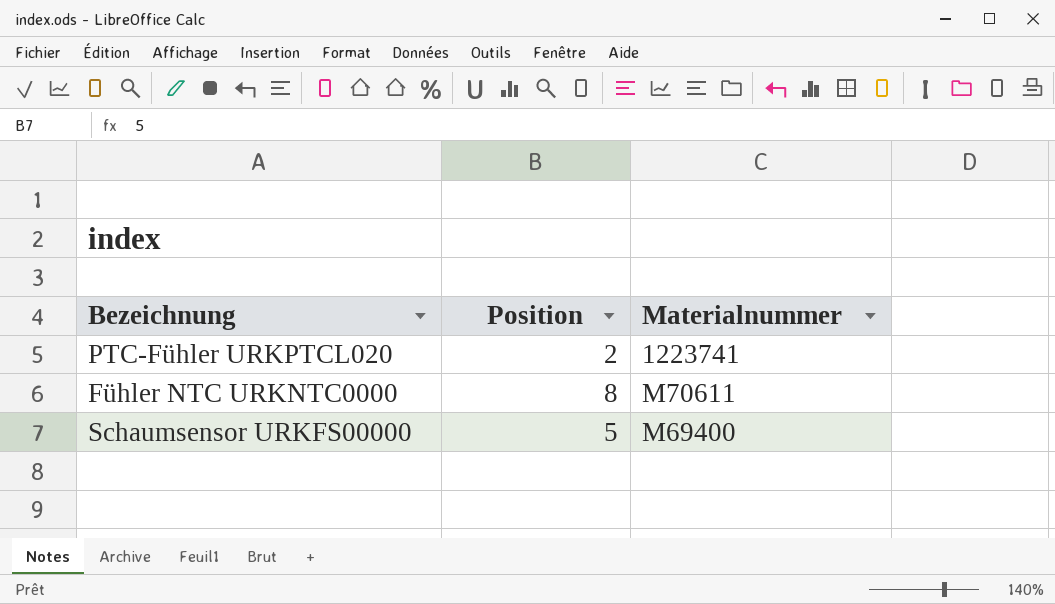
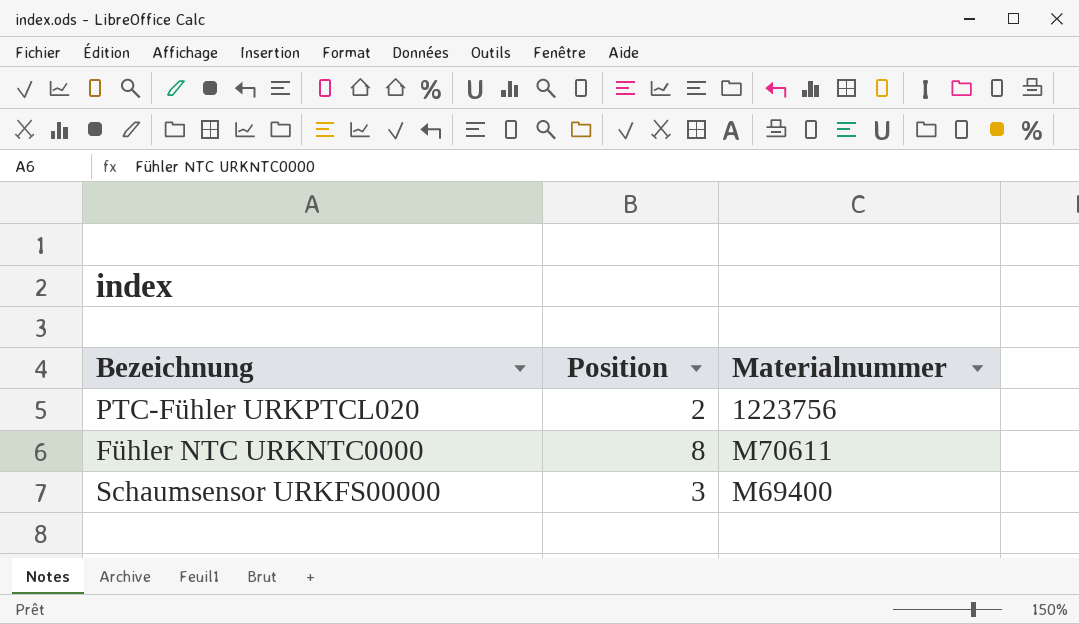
PTC-Fühler URKPTCL020 | Materialnummer: 1223741 -> 1223756
Schaumsensor URKFS00000 | Position: 5 -> 3

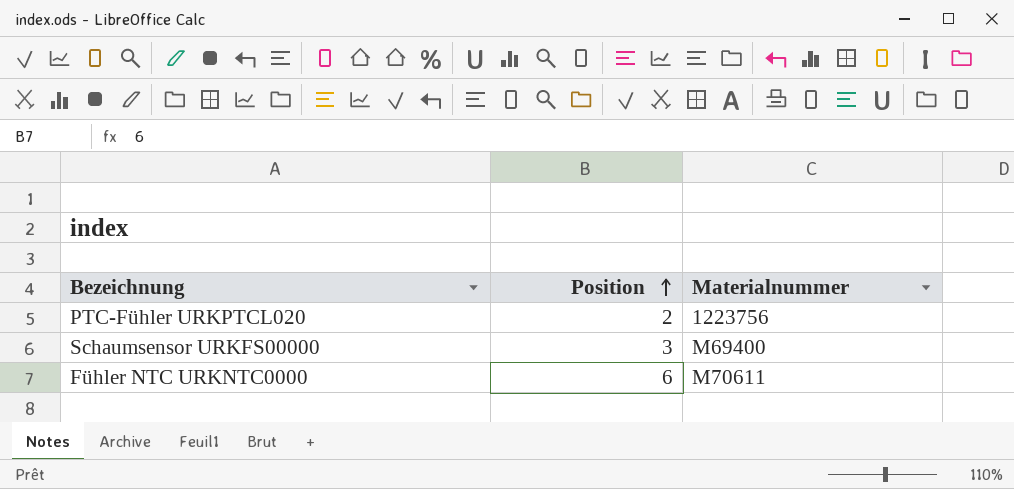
row order: none -> Position ascending
Fühler NTC URKNTC0000 | Position: 8 -> 6

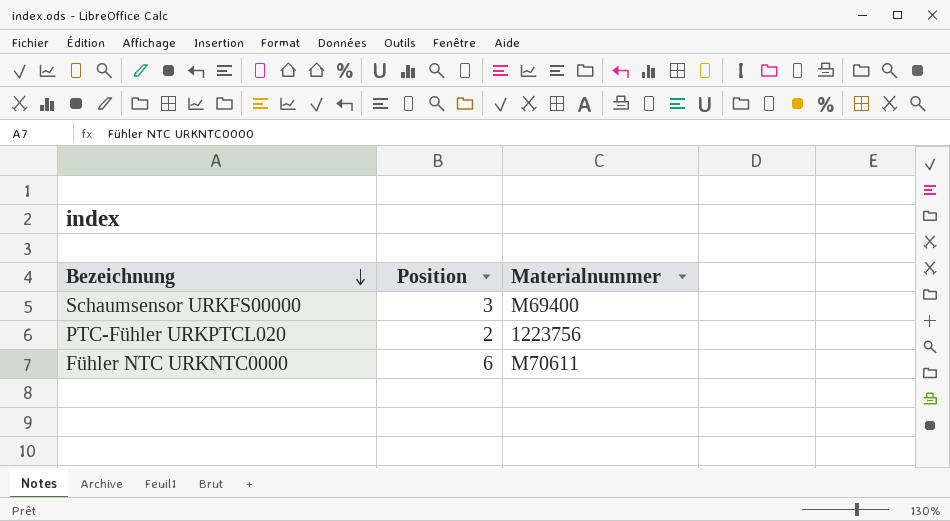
row order: Position ascending -> Bezeichnung descending

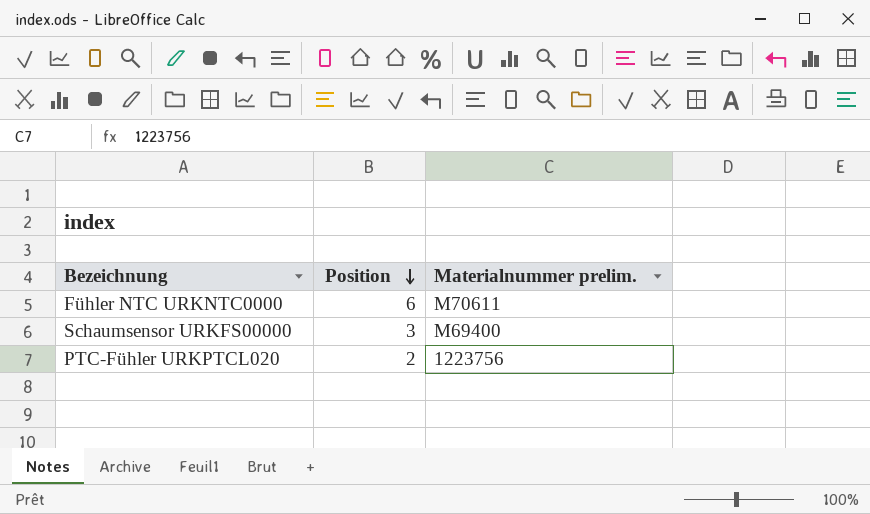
row order: Bezeichnung descending -> Position descending
column name: Materialnummer -> Materialnummer prelim.

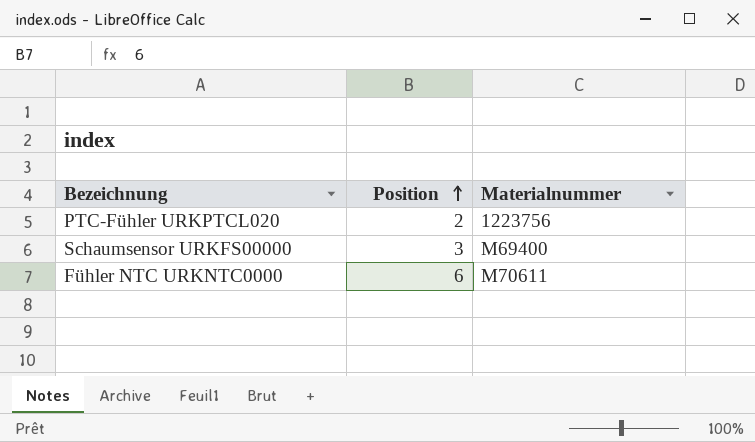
row order: Position descending -> Position ascending
column name: Materialnummer prelim. -> Materialnummer

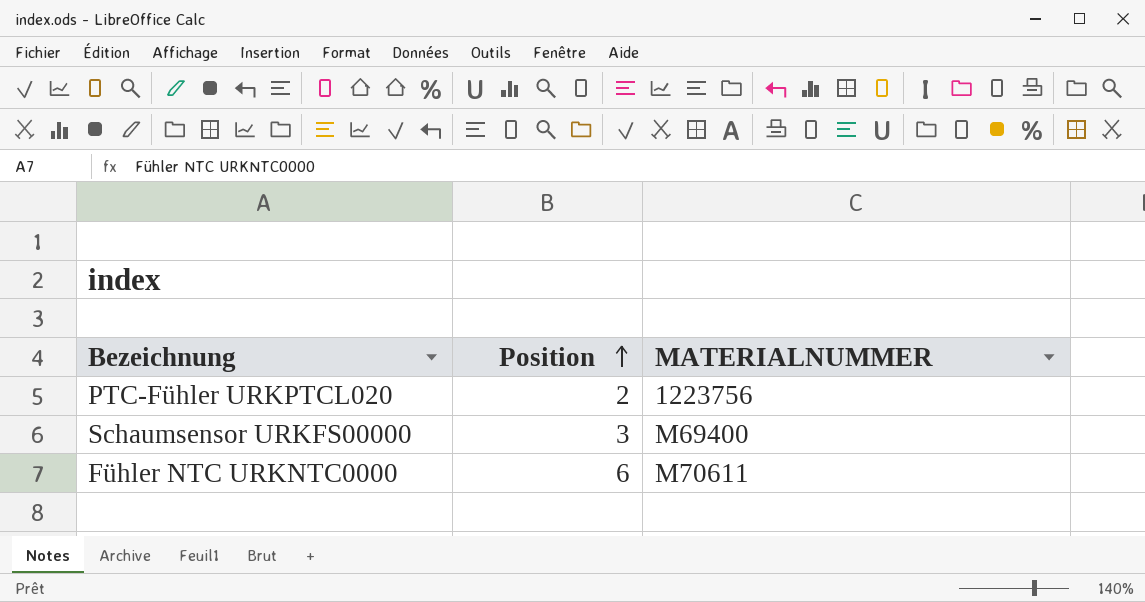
column name: Materialnummer -> MATERIALNUMMER

